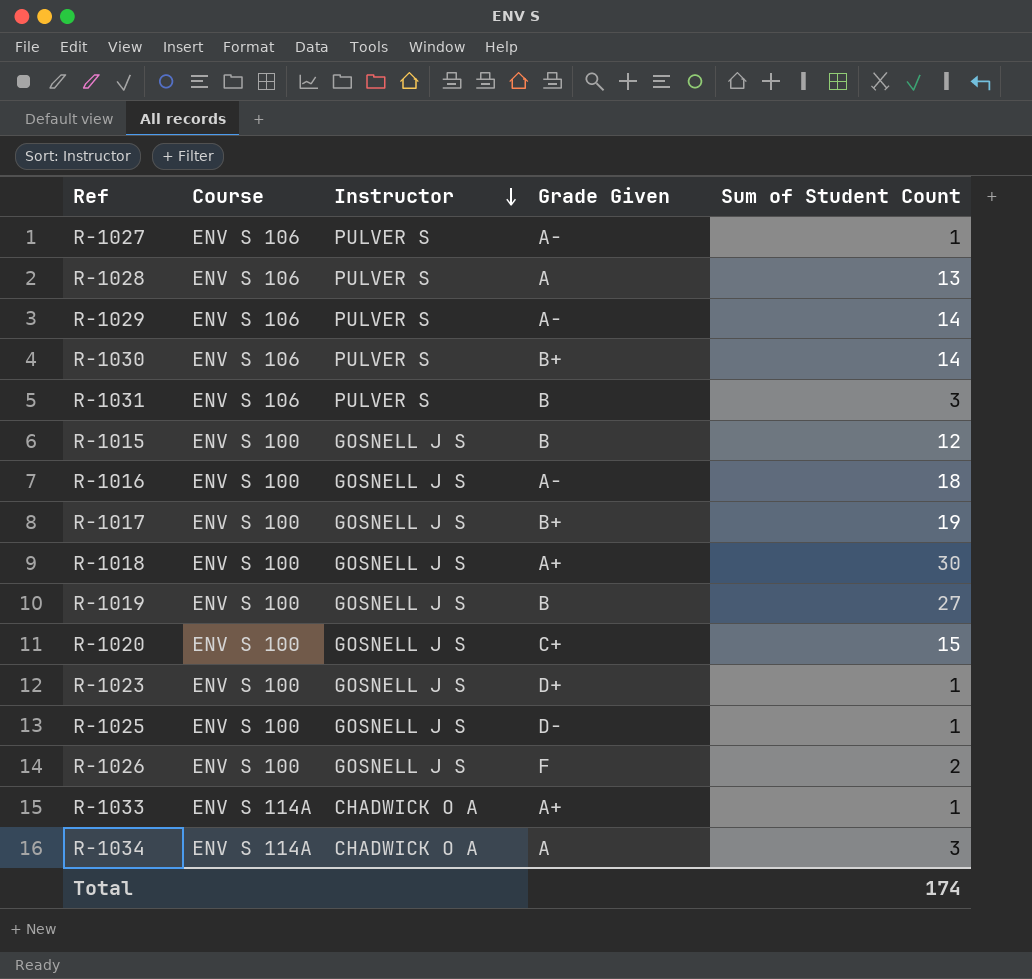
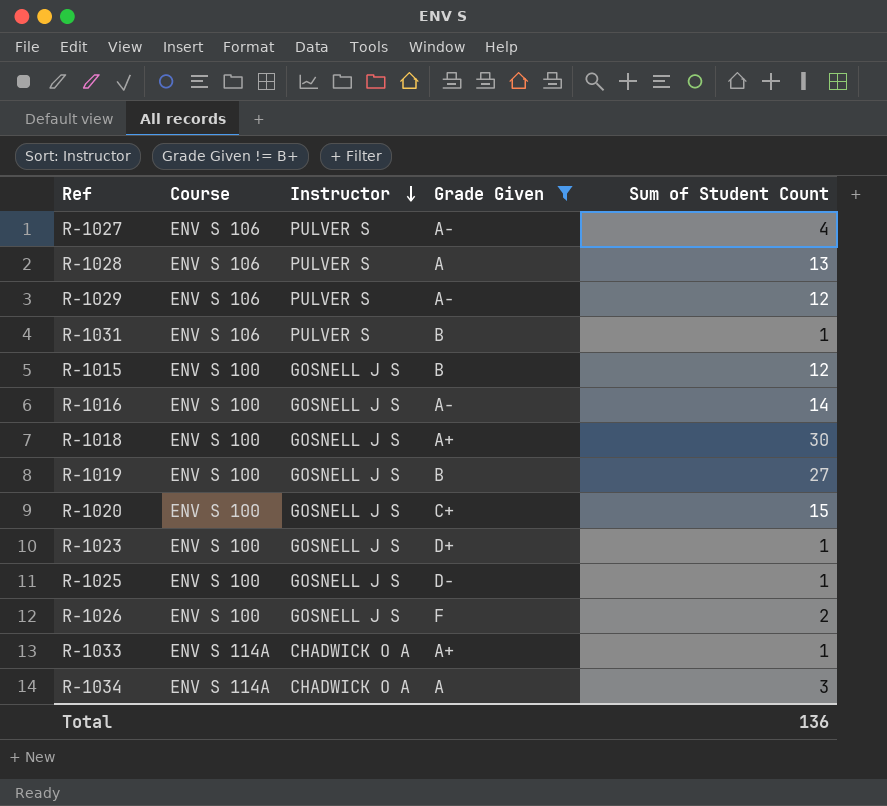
filter: none -> Grade Given != B+
R-1027 | Sum of Student Count: 1 -> 4
R-1029 | Sum of Student Count: 14 -> 12
R-1031 | Sum of Student Count: 3 -> 1
R-1016 | Sum of Student Count: 18 -> 14
Total | Sum of Student Count: 174 -> 136

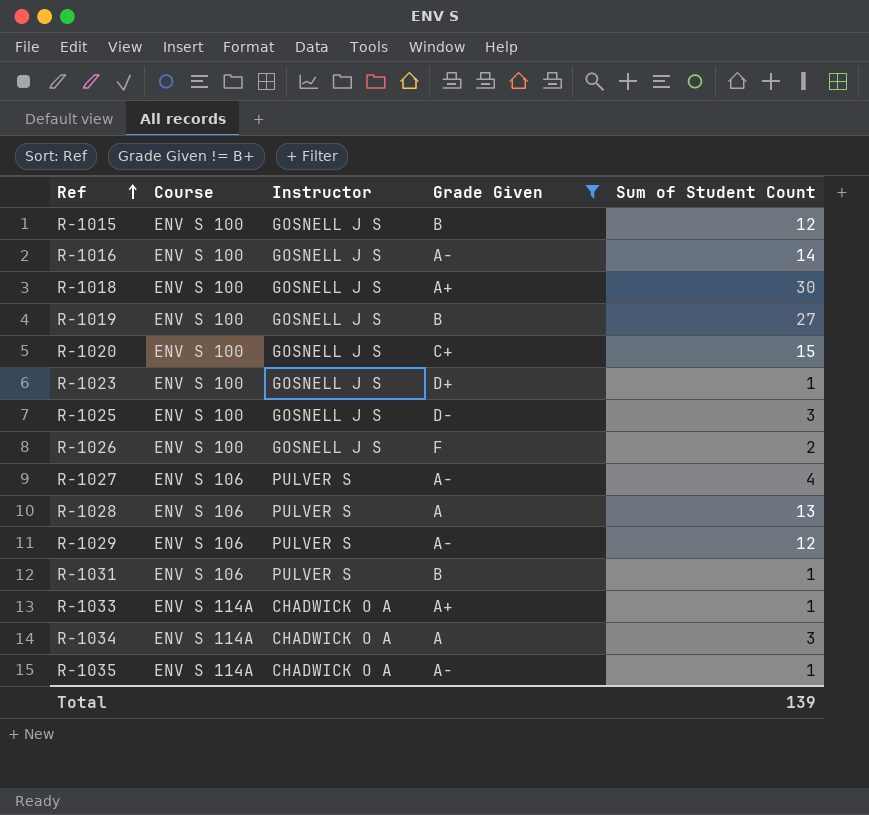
row order: Instructor descending -> Ref ascending
R-1025 | Sum of Student Count: 1 -> 3
row R-1035: none -> ENV S 114A | CHADWICK O A | A- | 1
Total | Sum of Student Count: 136 -> 139

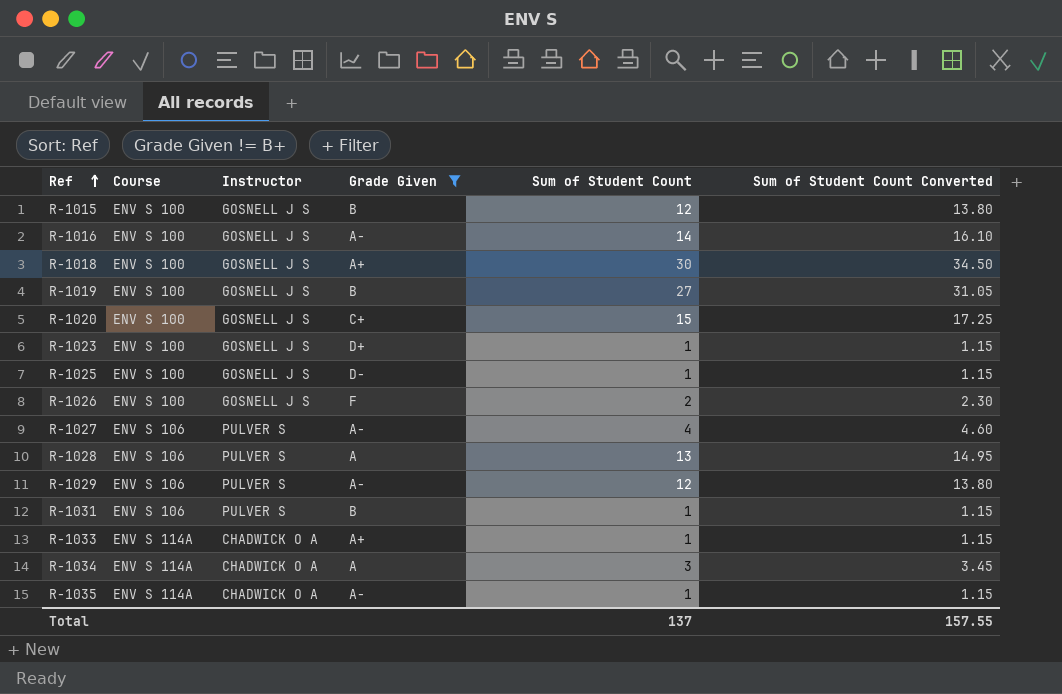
column Sum of Student Count Converted | formula: none -> [Sum of Student Count] * 1.15
R-1025 | Sum of Student Count: 3 -> 1
Total | Sum of Student Count: 139 -> 137

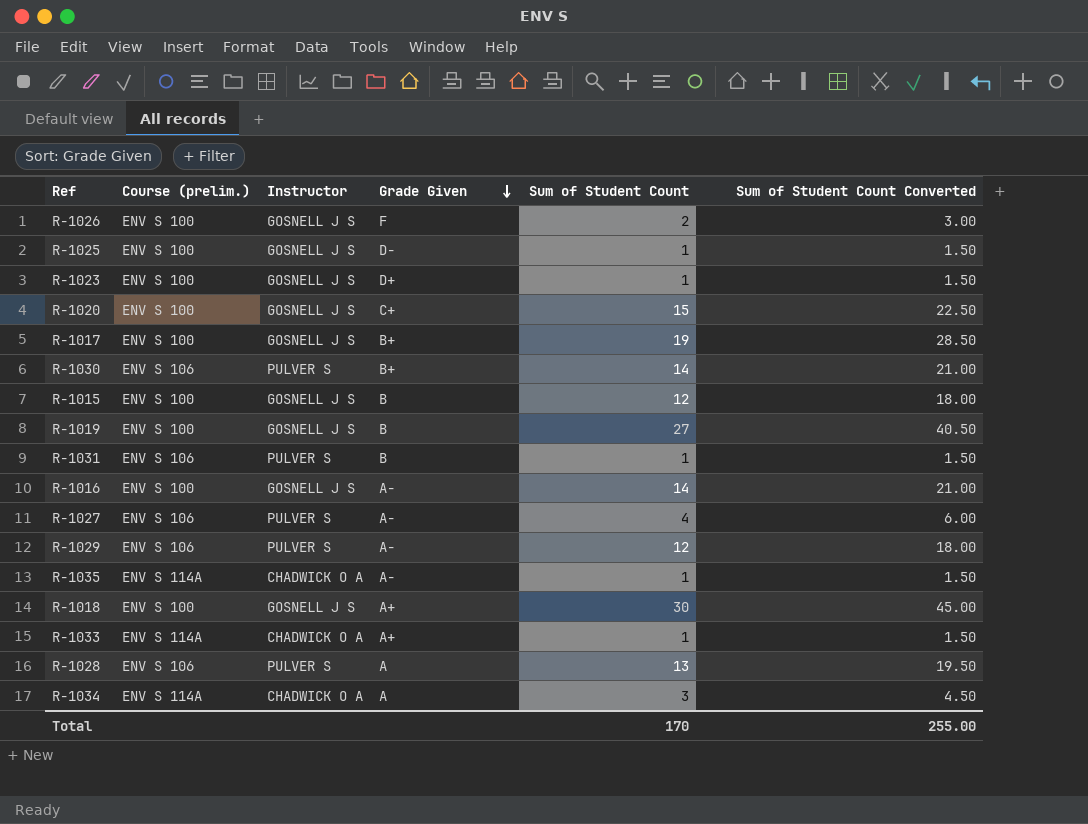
filter: Grade Given != B+ -> none
row order: Ref ascending -> Grade Given descending
column name: Course -> Course (prelim.)
column Sum of Student Count Converted | formula: [Sum of Student Count] * 1.15 -> [Sum of Student Count] * 1.5
Total | Sum of Student Count: 137 -> 170
Total | Sum of Student Count Converted: 157.55 -> 255.00

